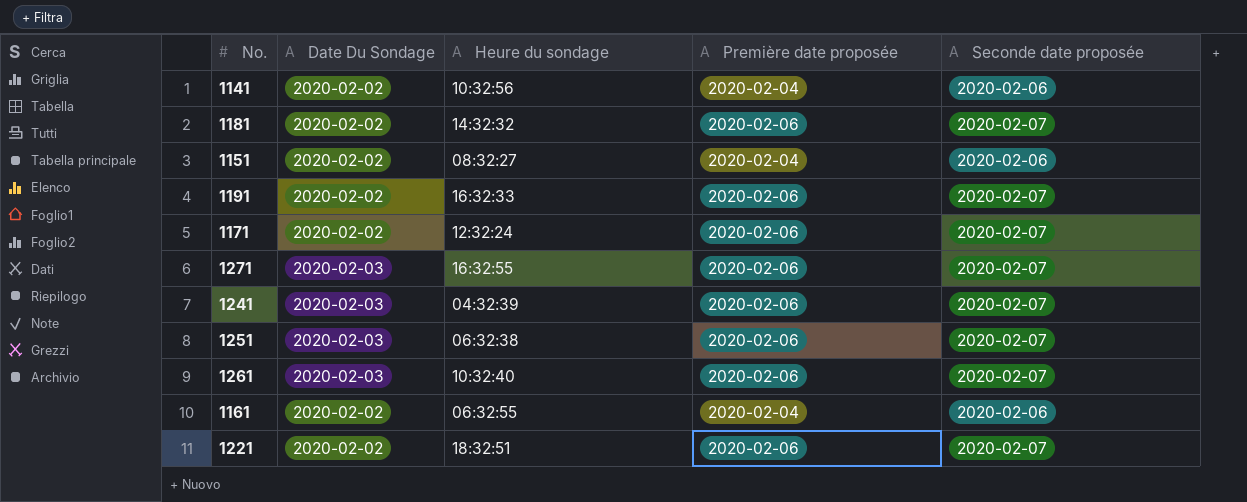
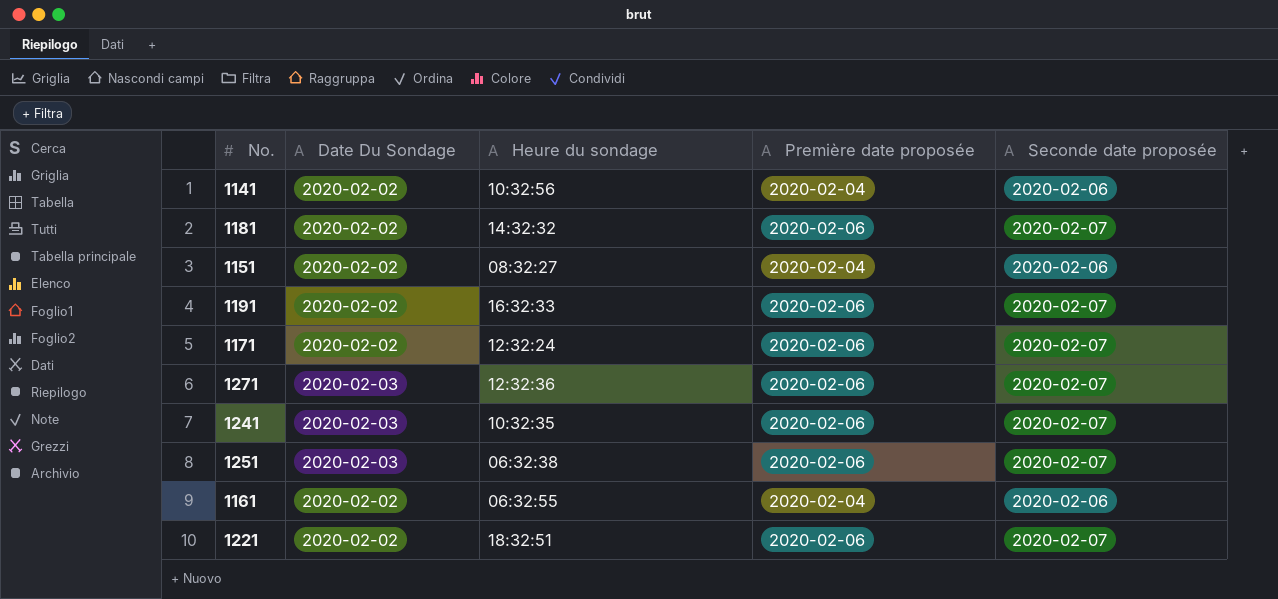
row 1261: 2020-02-03 | 10:32:40 | 2020-02-06 | 2020-02-07 -> none
1271 | Heure du sondage: 16:32:55 -> 12:32:36
1241 | Heure du sondage: 04:32:39 -> 10:32:35

